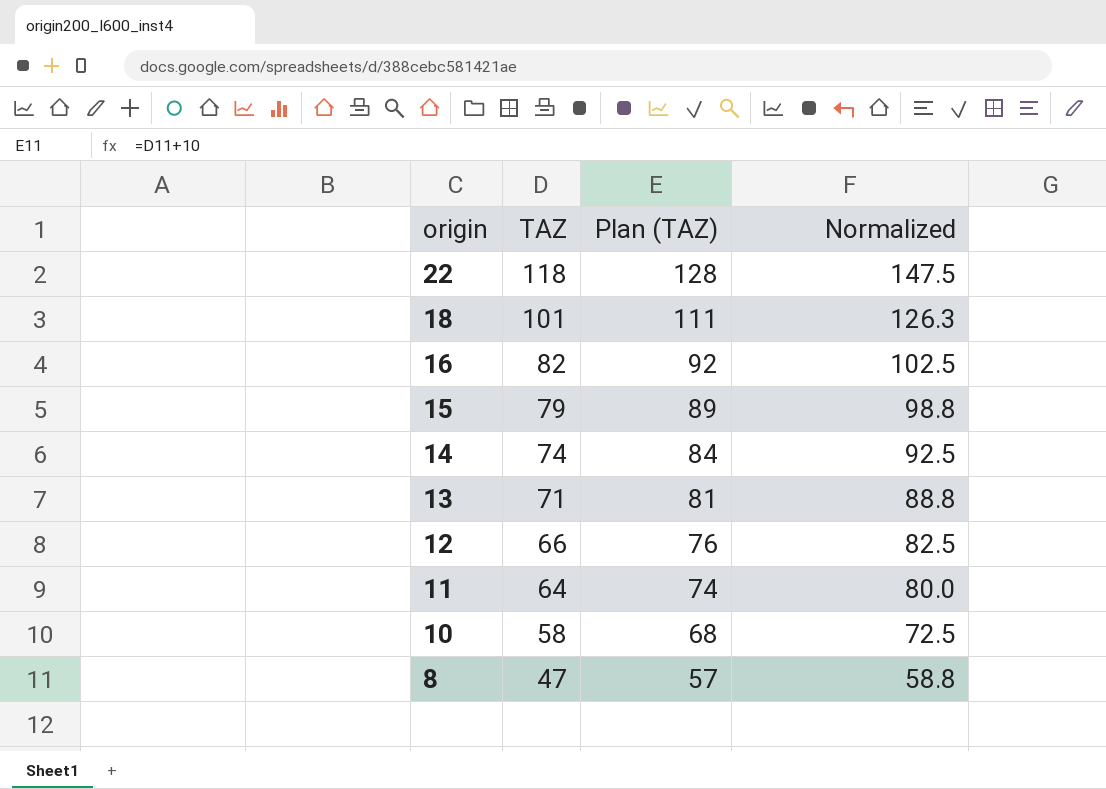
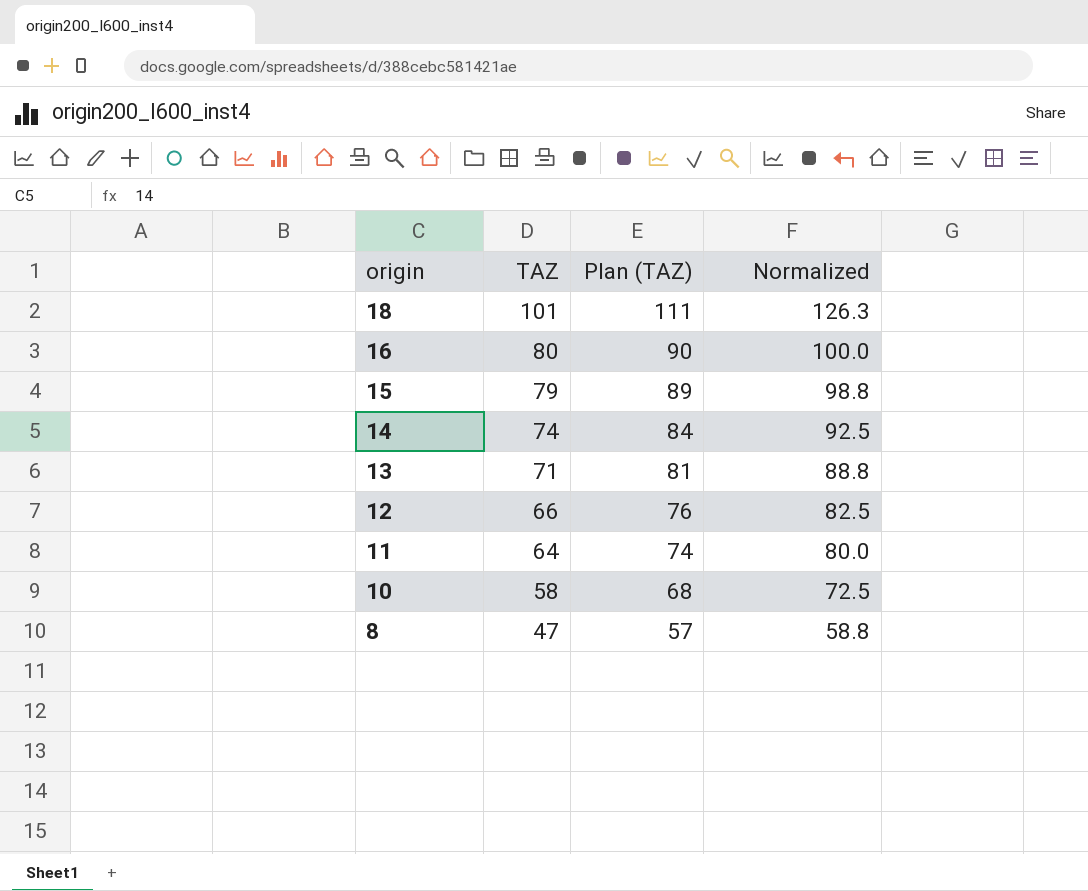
row 22: 118 | 128 | 147.5 -> none
16 | TAZ: 82 -> 80
16 | Plan (TAZ): 92 -> 90
16 | Normalized: 102.5 -> 100.0

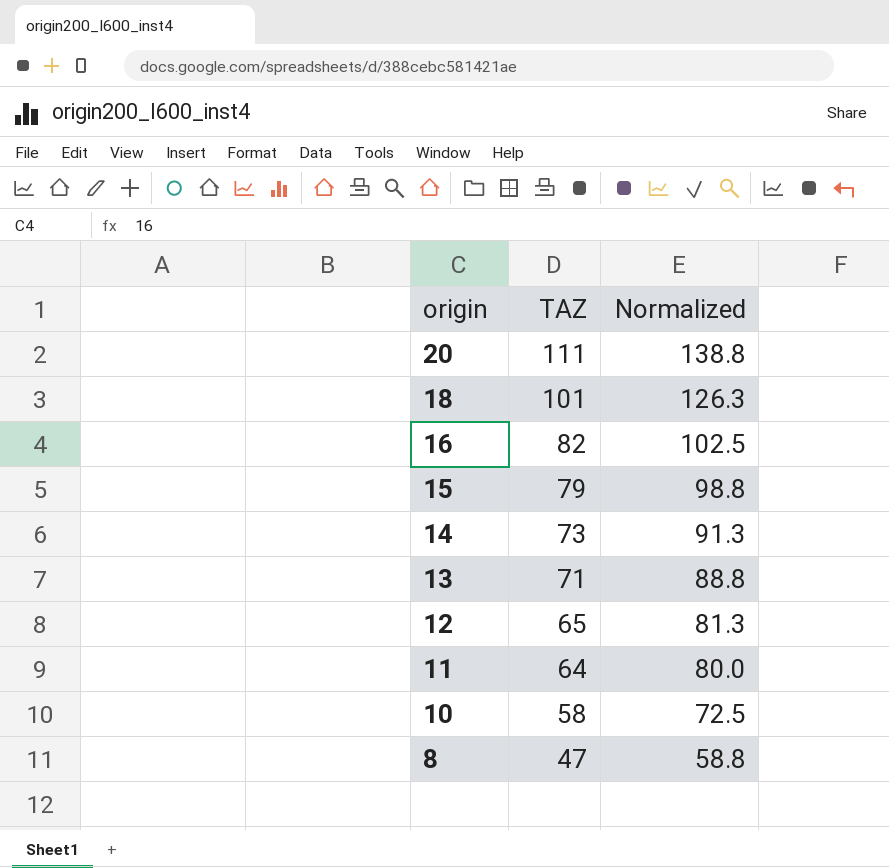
column Plan (TAZ) | formula: [TAZ] + 10 -> none
row 20: none -> 111 | 138.8
16 | TAZ: 80 -> 82
16 | Normalized: 100.0 -> 102.5
14 | TAZ: 74 -> 73
14 | Normalized: 92.5 -> 91.3
12 | TAZ: 66 -> 65
12 | Normalized: 82.5 -> 81.3

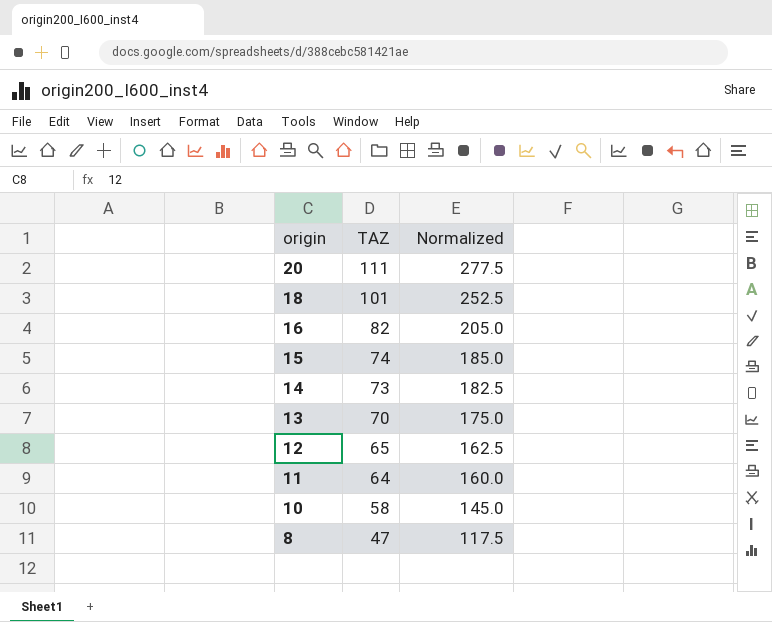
column Normalized | formula: [TAZ] * 1.25 -> [TAZ] * 2.5
15 | TAZ: 79 -> 74
13 | TAZ: 71 -> 70

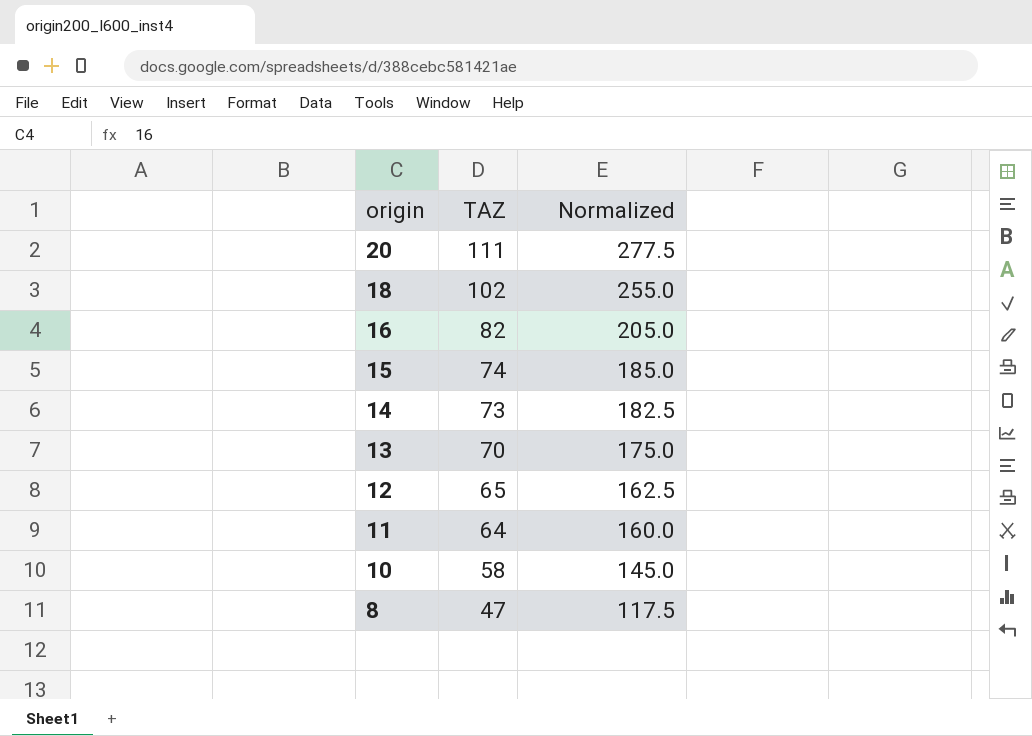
18 | TAZ: 101 -> 102
18 | Normalized: 252.5 -> 255.0

